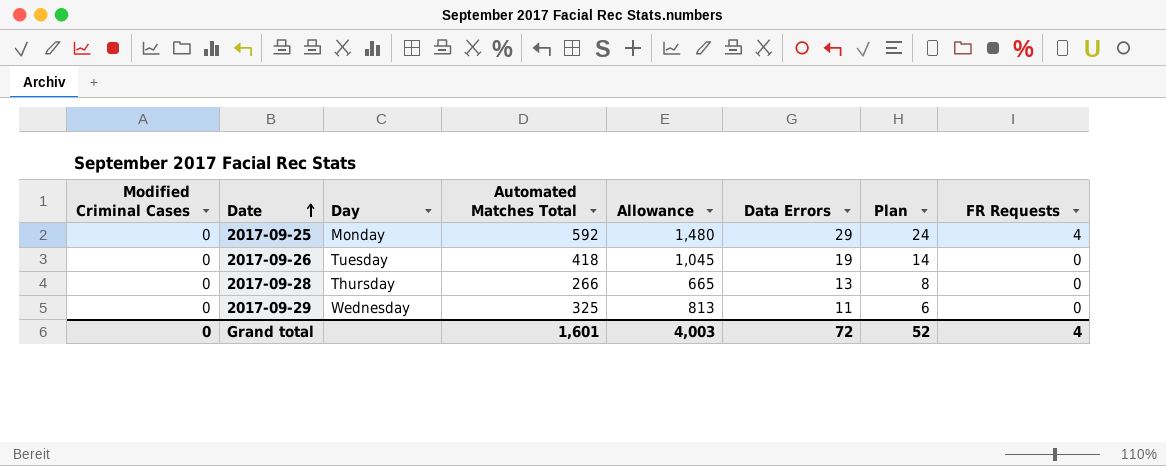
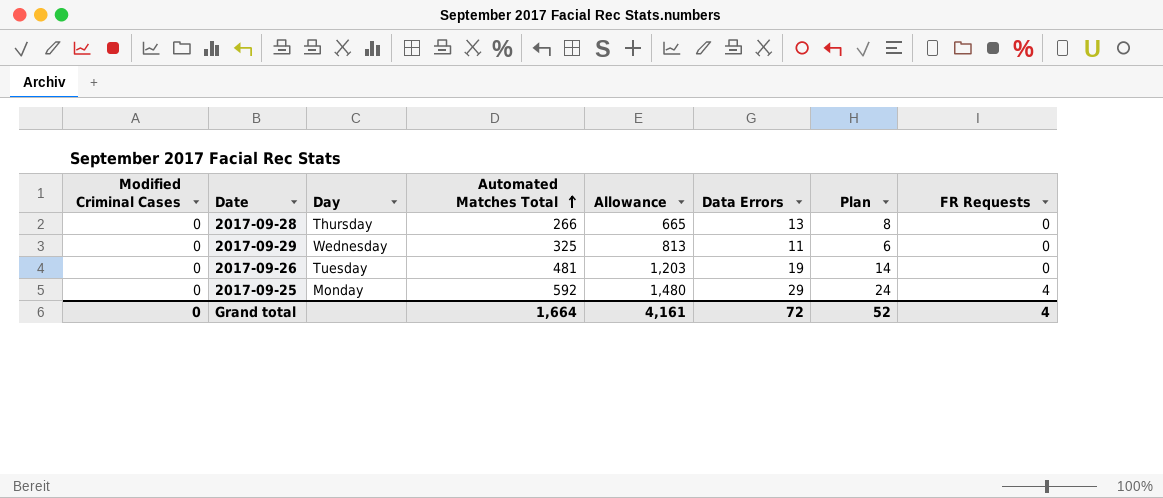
row order: Date ascending -> Automated Matches Total ascending
2017-09-26 | Automated Matches Total: 418 -> 481
2017-09-26 | Allowance: 1,045 -> 1,203
Grand total | Automated Matches Total: 1,601 -> 1,664
Grand total | Allowance: 4,003 -> 4,161

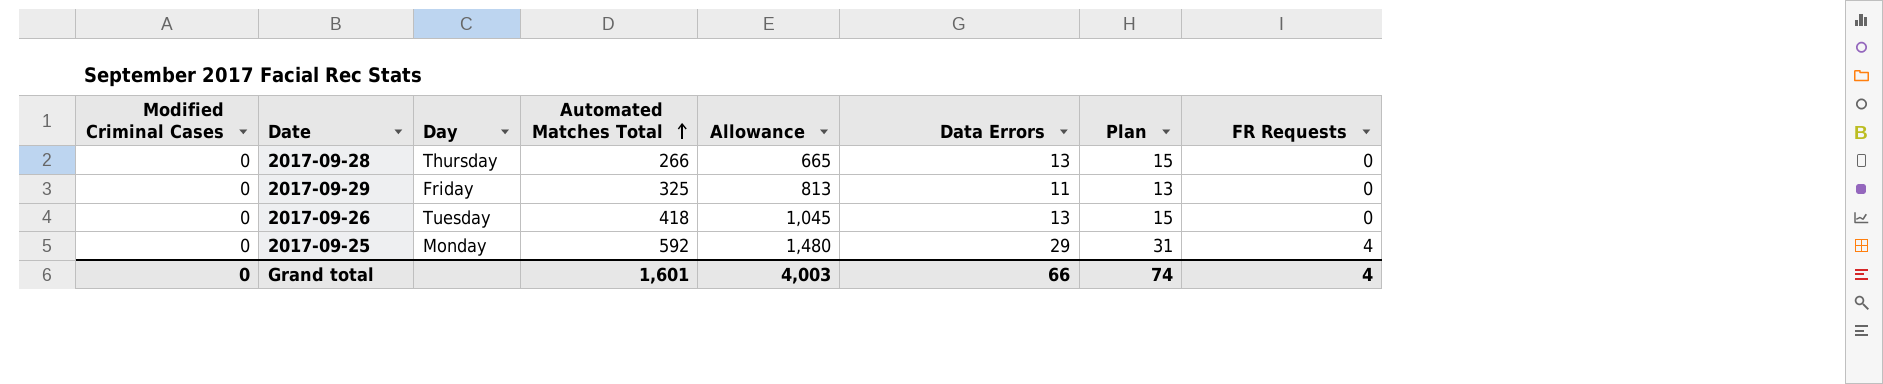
column Plan | formula: [Data Errors] - 5 -> [Data Errors] + 2
2017-09-29 | Day: Wednesday -> Friday
2017-09-26 | Automated Matches Total: 481 -> 418
2017-09-26 | Allowance: 1,203 -> 1,045
2017-09-26 | Data Errors: 19 -> 13
Grand total | Automated Matches Total: 1,664 -> 1,601
Grand total | Allowance: 4,161 -> 4,003
Grand total | Data Errors: 72 -> 66
Grand total | Plan: 52 -> 74

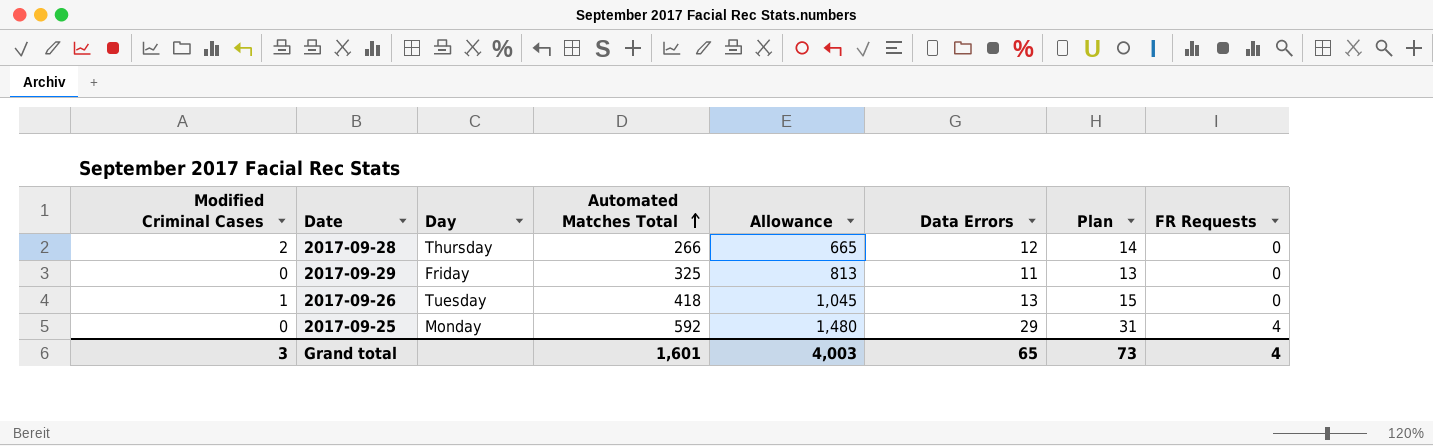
2017-09-28 | Modified Criminal Cases: 0 -> 2
2017-09-28 | Data Errors: 13 -> 12
2017-09-28 | Plan: 15 -> 14
2017-09-26 | Modified Criminal Cases: 0 -> 1
Grand total | Modified Criminal Cases: 0 -> 3
Grand total | Data Errors: 66 -> 65
Grand total | Plan: 74 -> 73

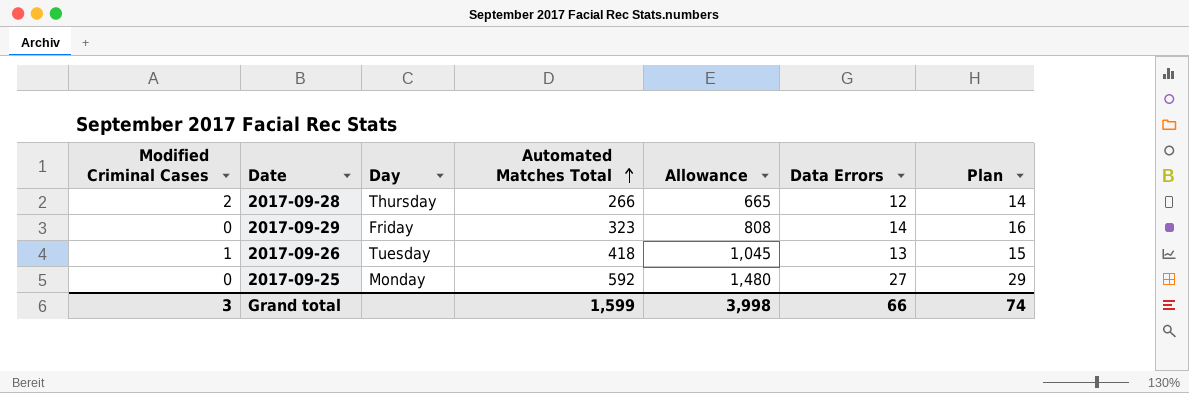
column FR Requests | position: 8 -> none
2017-09-29 | Automated Matches Total: 325 -> 323
2017-09-29 | Allowance: 813 -> 808
2017-09-29 | Data Errors: 11 -> 14
2017-09-29 | Plan: 13 -> 16
2017-09-25 | Data Errors: 29 -> 27
2017-09-25 | Plan: 31 -> 29
Grand total | Automated Matches Total: 1,601 -> 1,599
Grand total | Allowance: 4,003 -> 3,998
Grand total | Data Errors: 65 -> 66
Grand total | Plan: 73 -> 74

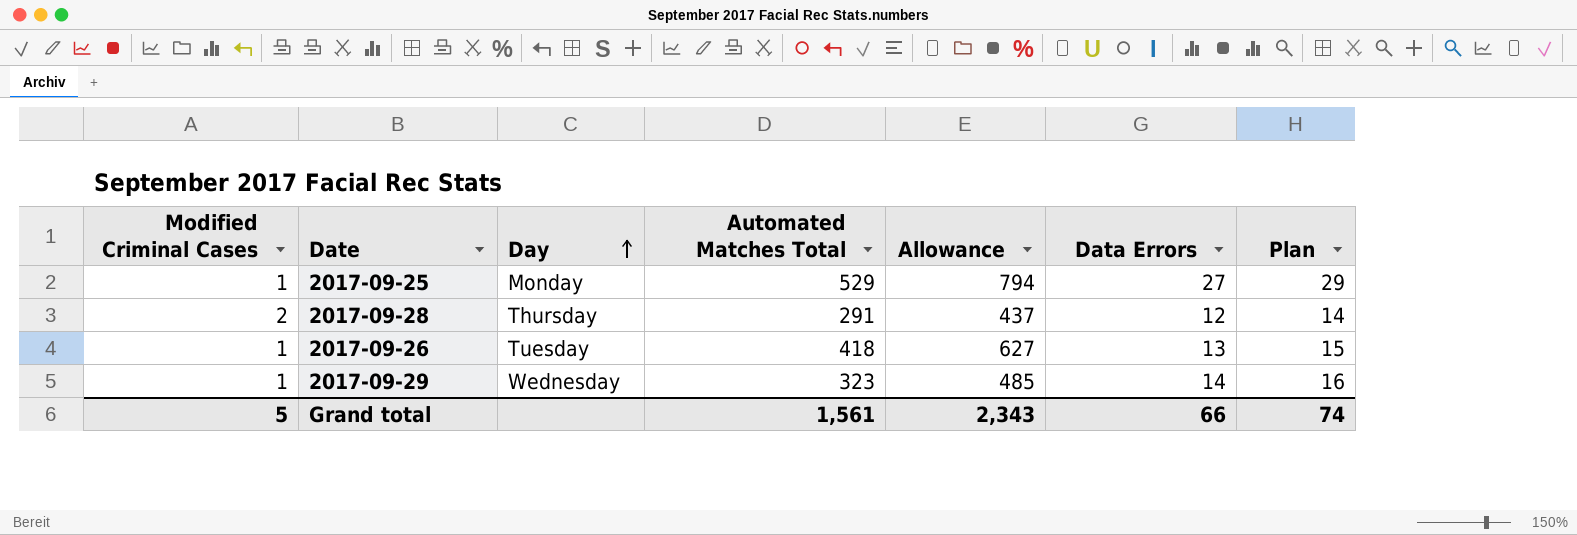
row order: Automated Matches Total ascending -> Day ascending
column Allowance | formula: [Automated Matches Total] * 2.5 -> [Automated Matches Total] * 1.5
2017-09-25 | Modified Criminal Cases: 0 -> 1
2017-09-25 | Automated Matches Total: 592 -> 529
2017-09-28 | Automated Matches Total: 266 -> 291
2017-09-29 | Modified Criminal Cases: 0 -> 1
2017-09-29 | Day: Friday -> Wednesday
Grand total | Modified Criminal Cases: 3 -> 5
Grand total | Automated Matches Total: 1,599 -> 1,561
Grand total | Allowance: 3,998 -> 2,343

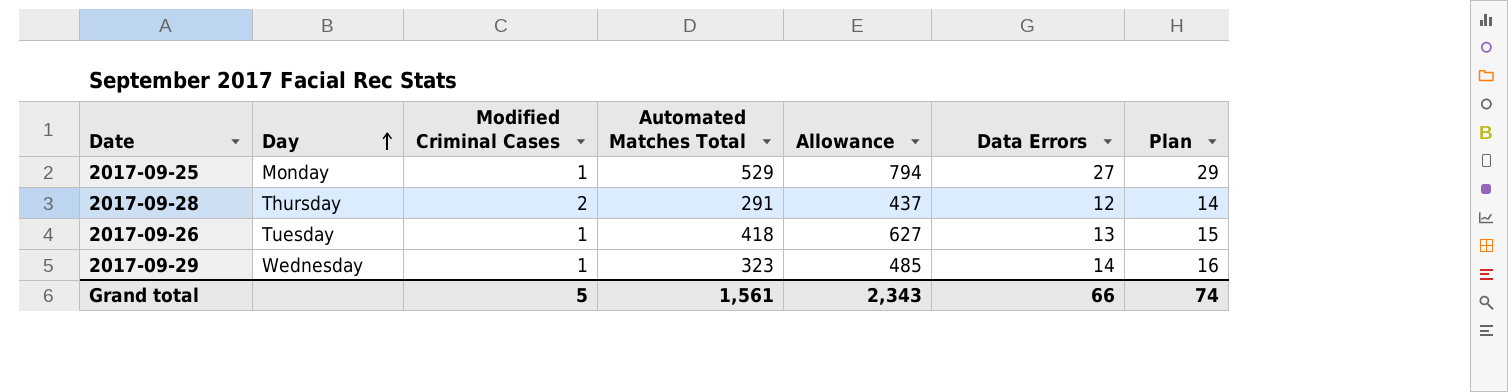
column Modified Criminal Cases | position: 1 -> 3

